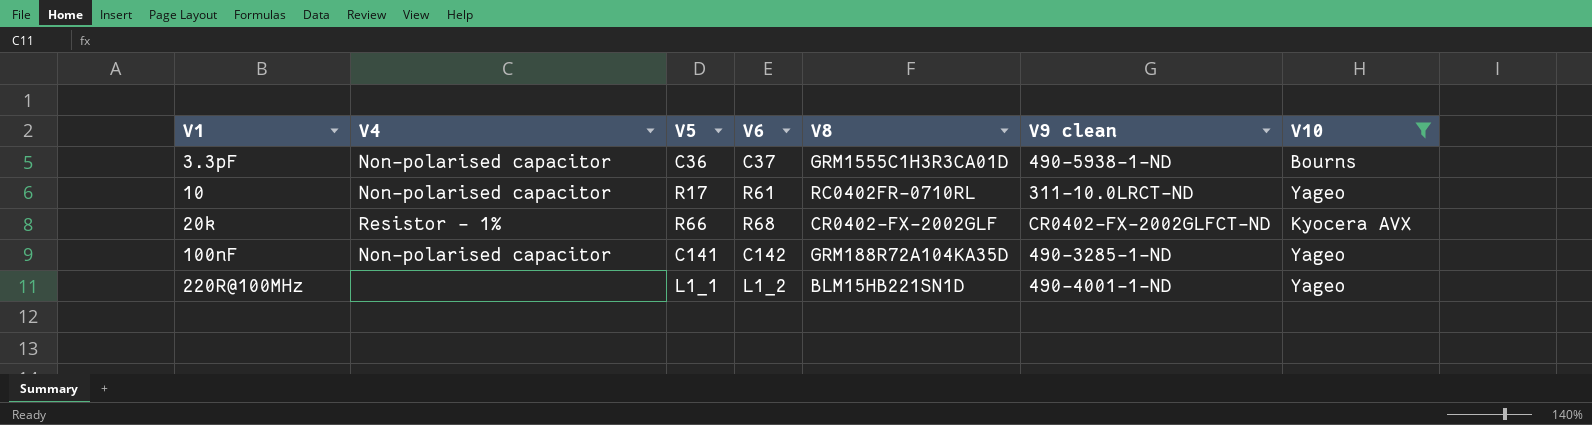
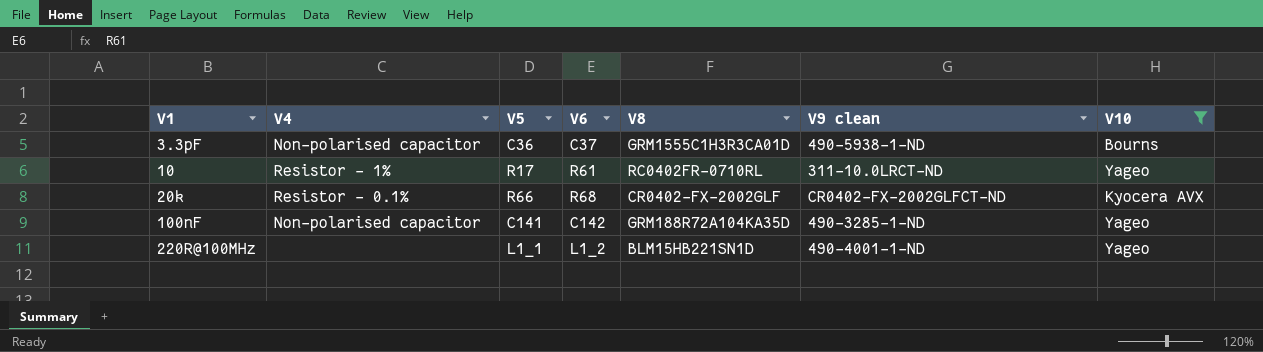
10 | V4: Non-polarised capacitor -> Resistor - 1%
20k | V4: Resistor - 1% -> Resistor - 0.1%

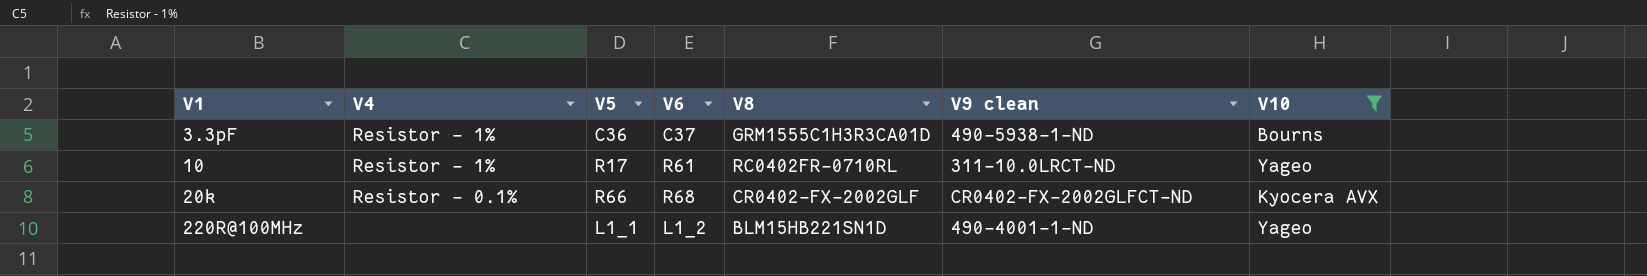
row 100nF: Non-polarised capacitor | C141 | C142 | GRM188R72A104KA35D | 490-3285-1-ND | Yageo -> none
3.3pF | V4: Non-polarised capacitor -> Resistor - 1%

